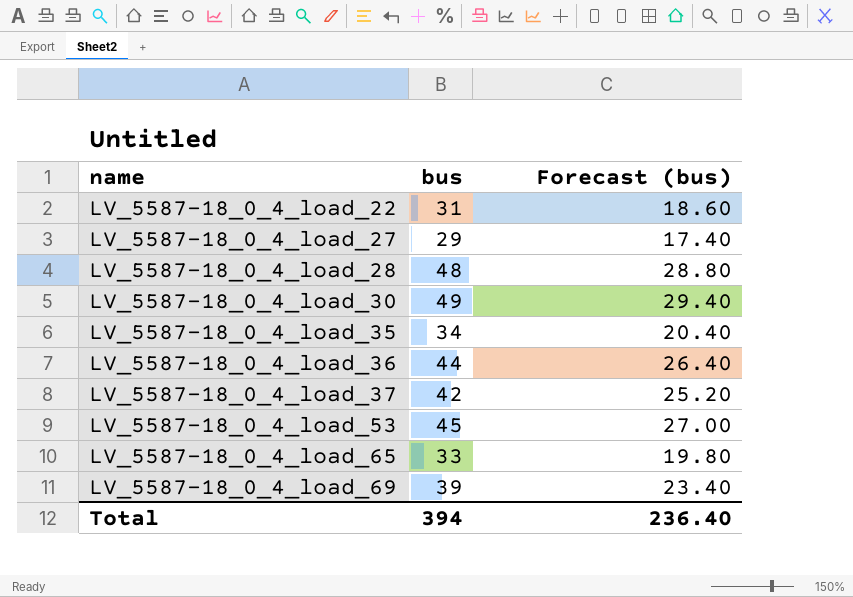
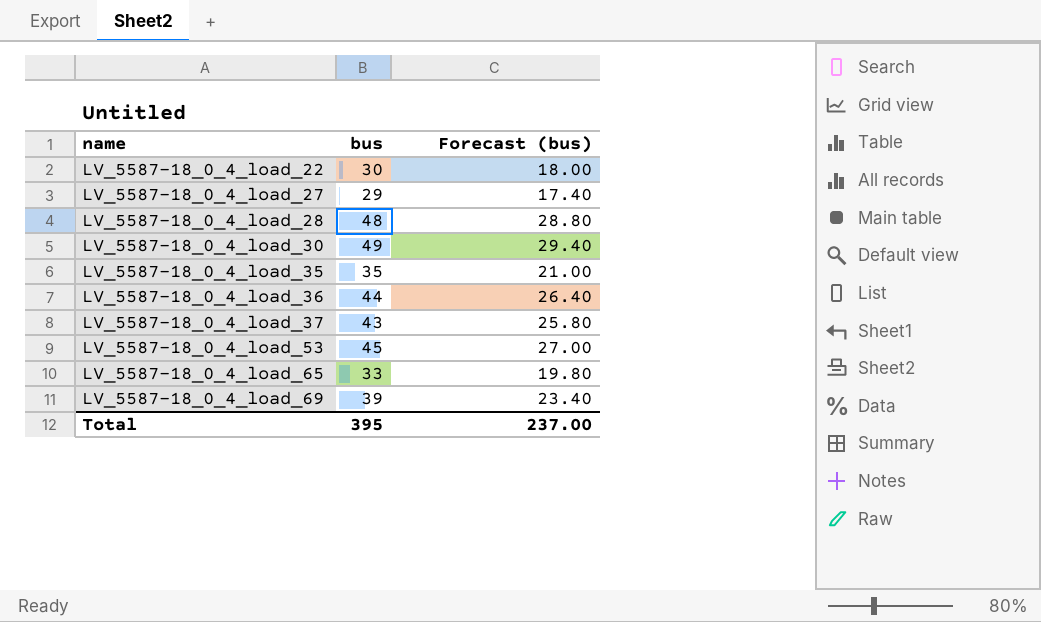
LV_5587-18_0_4_load_22 | bus: 31 -> 30
LV_5587-18_0_4_load_22 | Forecast (bus): 18.60 -> 18.00
LV_5587-18_0_4_load_35 | bus: 34 -> 35
LV_5587-18_0_4_load_35 | Forecast (bus): 20.40 -> 21.00
LV_5587-18_0_4_load_37 | bus: 42 -> 43
LV_5587-18_0_4_load_37 | Forecast (bus): 25.20 -> 25.80
Total | bus: 394 -> 395
Total | Forecast (bus): 236.40 -> 237.00

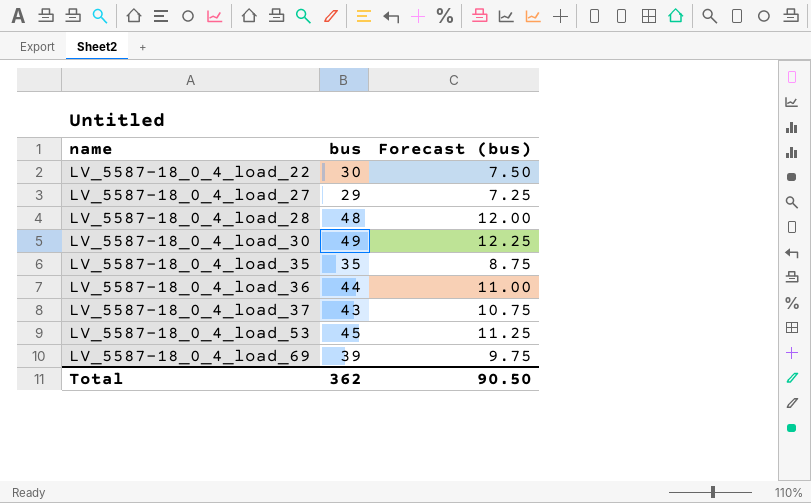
column Forecast (bus) | formula: [bus] * 0.6 -> [bus] * 0.25
row LV_5587-18_0_4_load_65: 33 | 19.80 -> none
Total | bus: 395 -> 362
Total | Forecast (bus): 237.00 -> 90.50

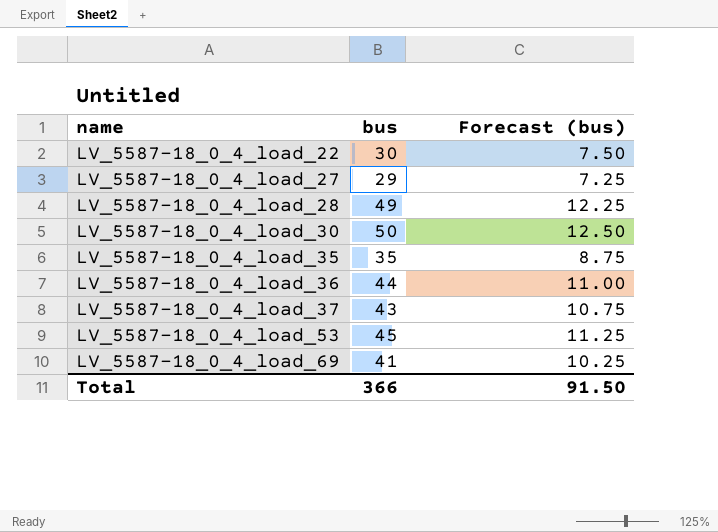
LV_5587-18_0_4_load_28 | bus: 48 -> 49
LV_5587-18_0_4_load_28 | Forecast (bus): 12.00 -> 12.25
LV_5587-18_0_4_load_30 | bus: 49 -> 50
LV_5587-18_0_4_load_30 | Forecast (bus): 12.25 -> 12.50
LV_5587-18_0_4_load_69 | bus: 39 -> 41
LV_5587-18_0_4_load_69 | Forecast (bus): 9.75 -> 10.25
Total | bus: 362 -> 366
Total | Forecast (bus): 90.50 -> 91.50

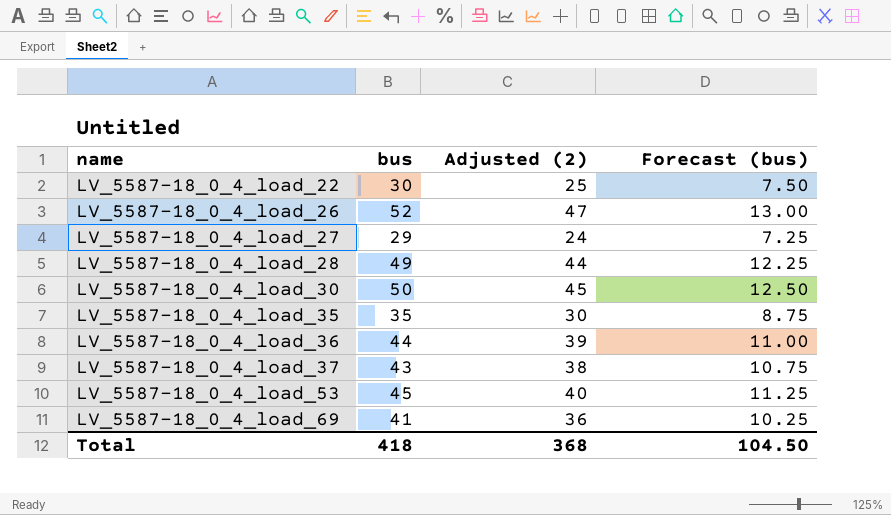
column Adjusted (2) | formula: none -> [bus] - 5
row LV_5587-18_0_4_load_26: none -> 52 | 47 | 13.00
Total | bus: 366 -> 418
Total | Forecast (bus): 91.50 -> 104.50

